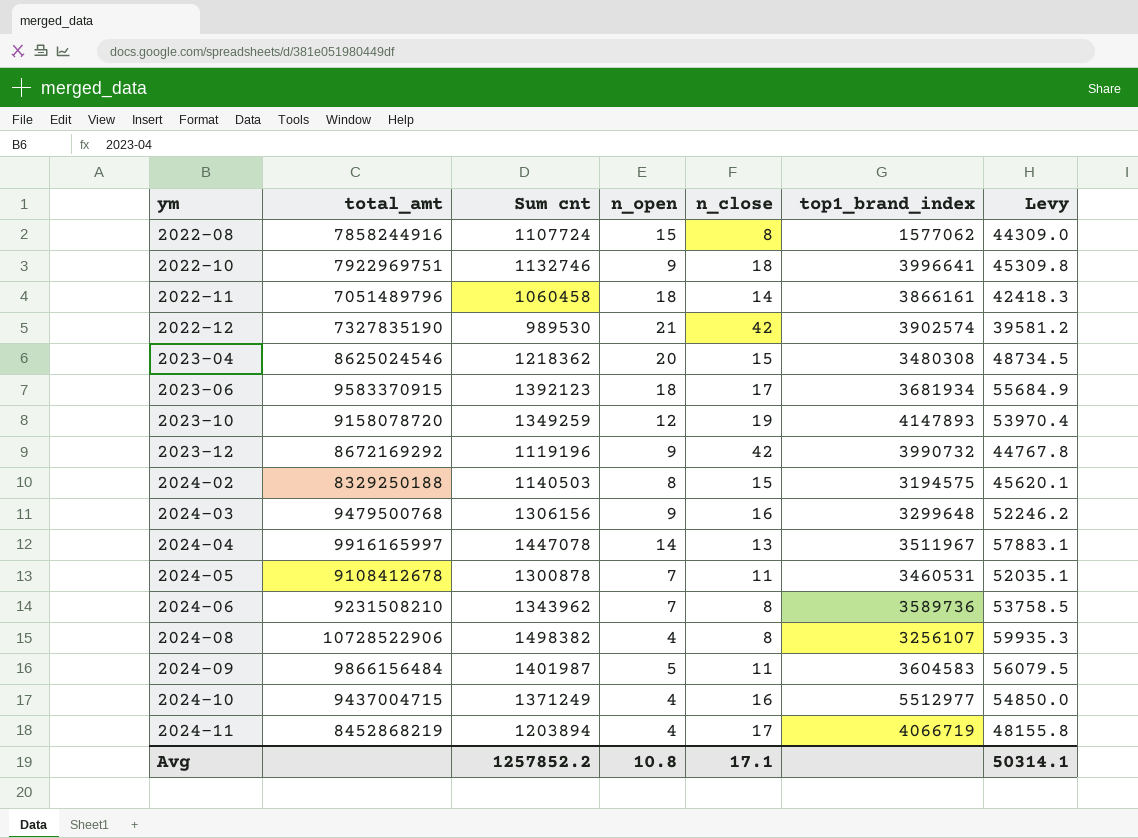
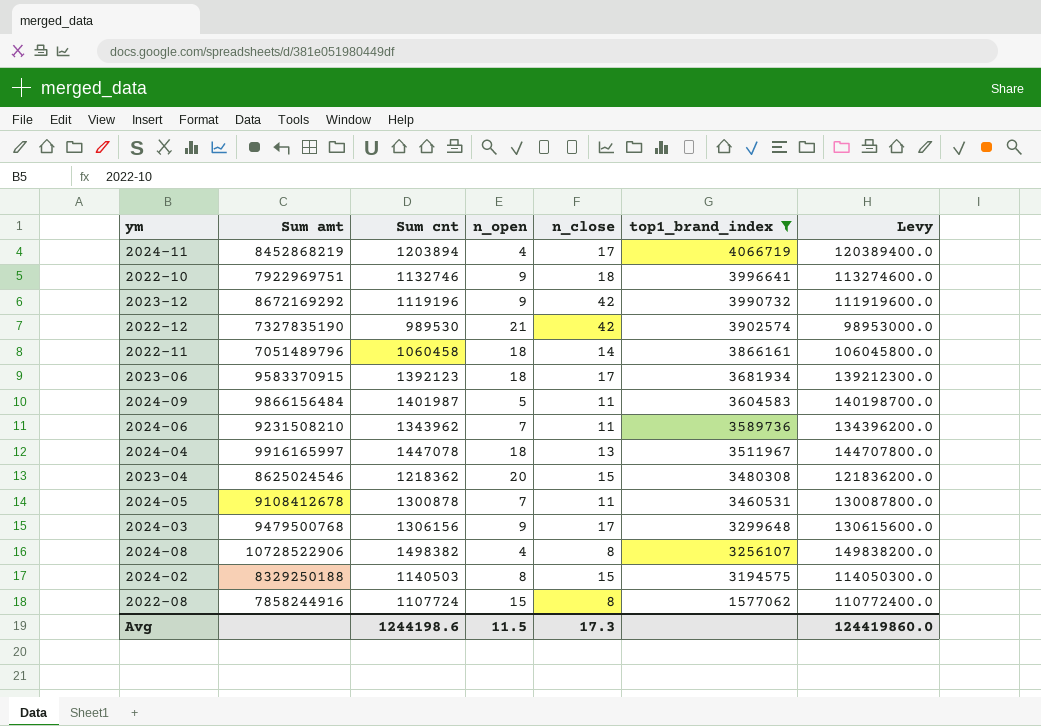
filter: none -> top1_brand_index <= 4066719
row order: ym ascending -> top1_brand_index descending
column name: total_amt -> Sum amt
column Levy | formula: [Sum cnt] * 0.04 -> [Sum cnt] * 100
2024-06 | n_close: 8 -> 11
2024-04 | n_open: 14 -> 18
2024-03 | n_close: 16 -> 17
Avg | Sum cnt: 1257852.2 -> 1244198.6
Avg | n_open: 10.8 -> 11.5
Avg | n_close: 17.1 -> 17.3
Avg | Levy: 50314.1 -> 124419860.0

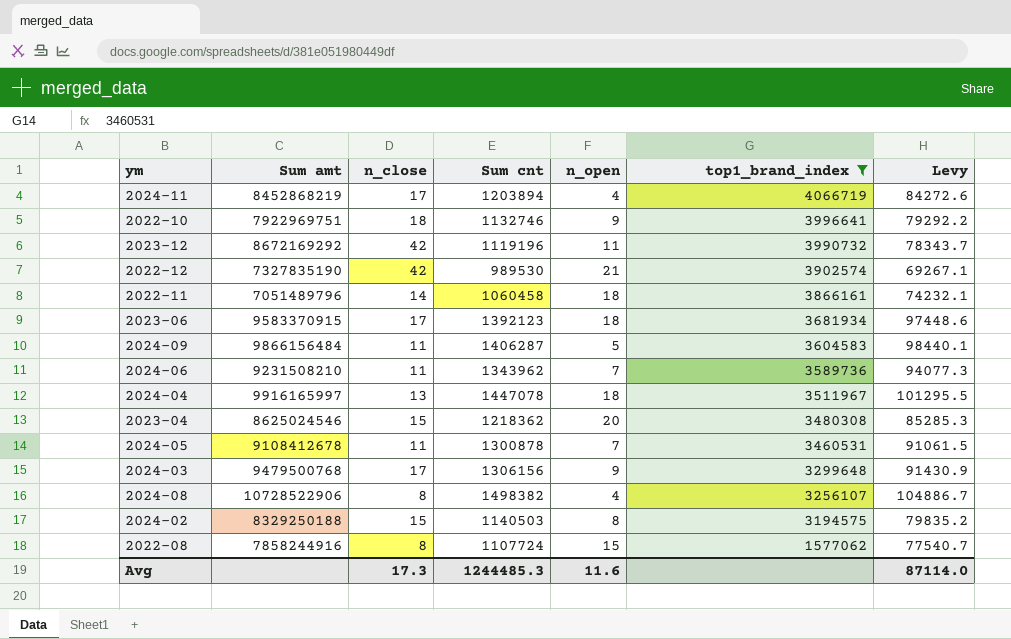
column n_close | position: 5 -> 3
column Levy | formula: [Sum cnt] * 100 -> [Sum cnt] * 0.07
2023-12 | n_open: 9 -> 11
2024-09 | Sum cnt: 1401987 -> 1406287
Avg | Sum cnt: 1244198.6 -> 1244485.3
Avg | n_open: 11.5 -> 11.6
Avg | Levy: 124419860.0 -> 87114.0

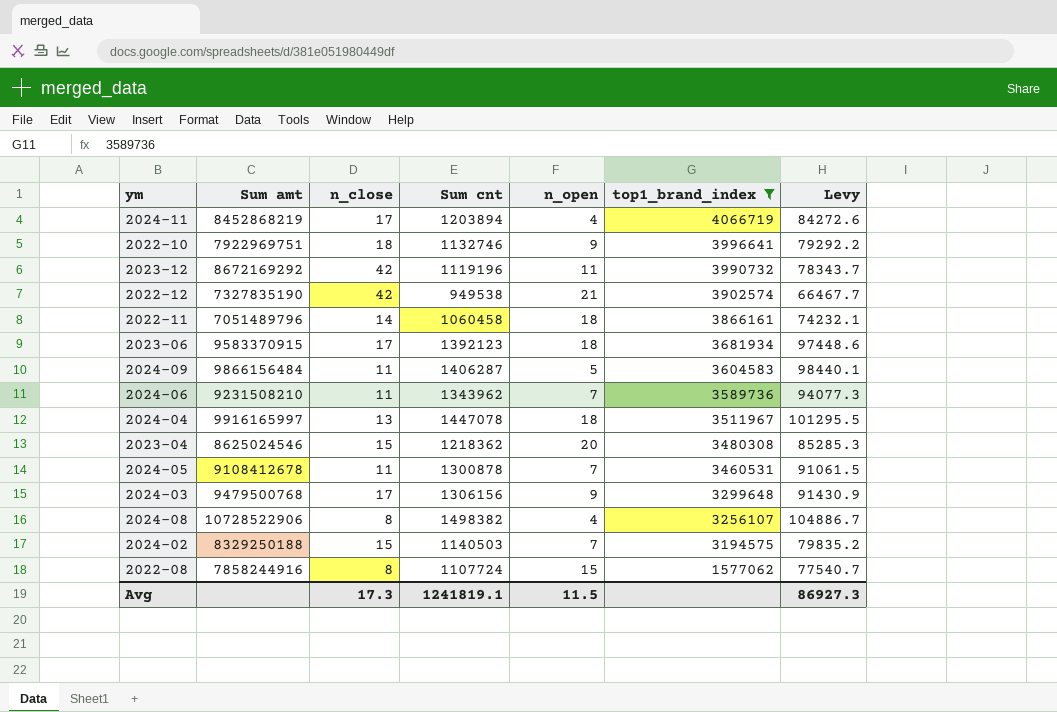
2022-12 | Sum cnt: 989530 -> 949538
2022-12 | Levy: 69267.1 -> 66467.7
2024-02 | n_open: 8 -> 7
Avg | Sum cnt: 1244485.3 -> 1241819.1
Avg | n_open: 11.6 -> 11.5
Avg | Levy: 87114.0 -> 86927.3

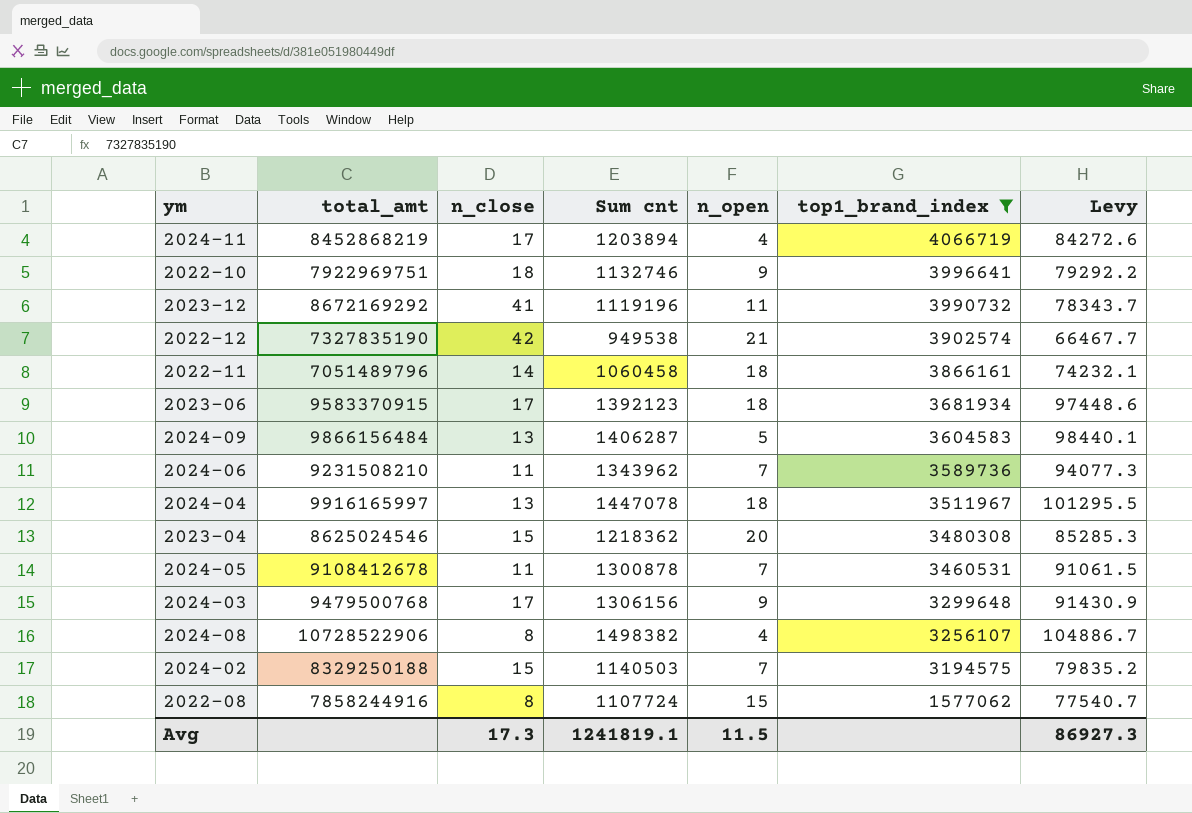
column name: Sum amt -> total_amt
2023-12 | n_close: 42 -> 41
2024-09 | n_close: 11 -> 13

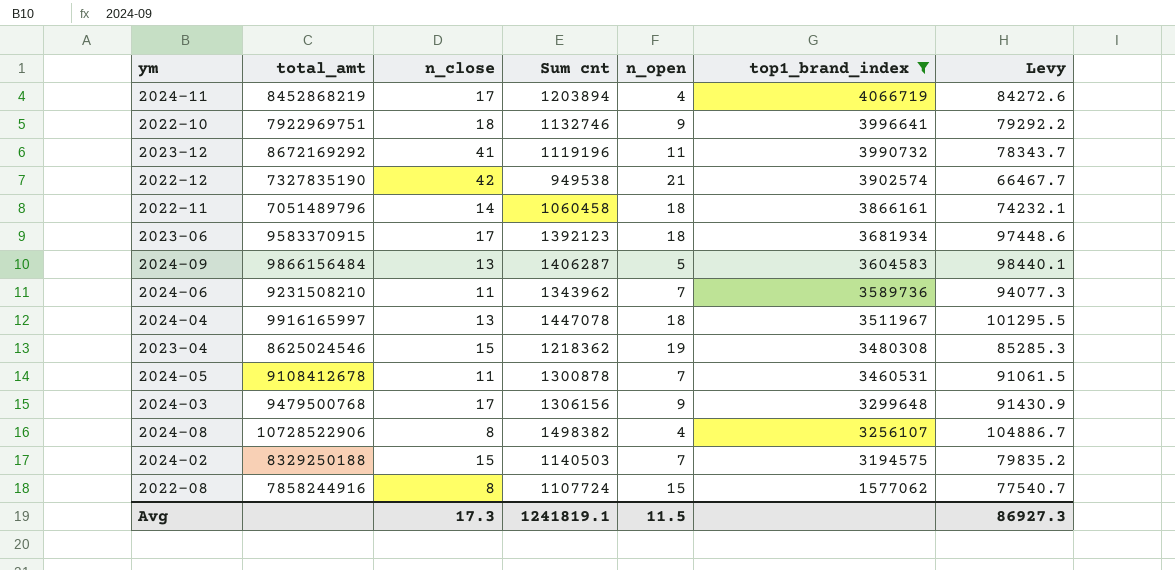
2023-04 | n_open: 20 -> 19

